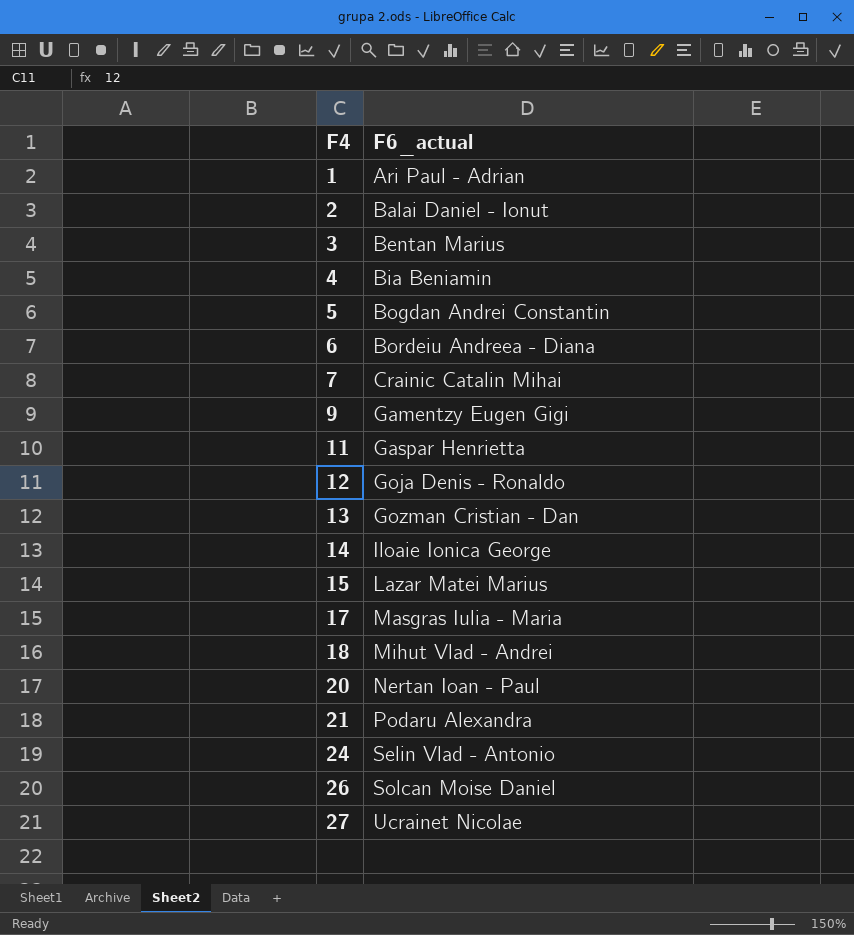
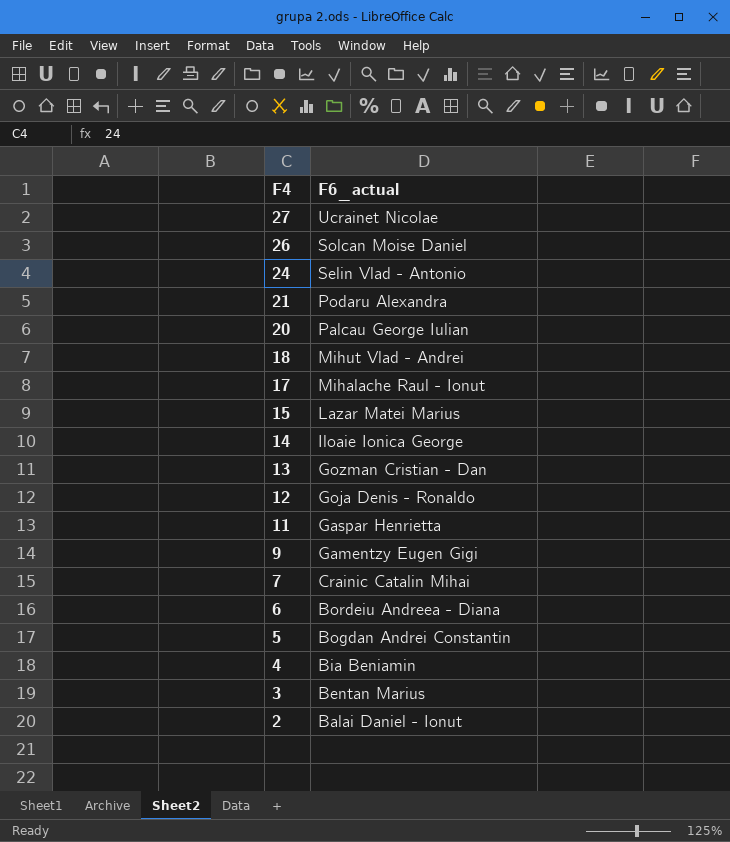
row order: F4 ascending -> F4 descending
row 1: Ari Paul - Adrian -> none
20 | F6_actual: Nertan Ioan - Paul -> Palcau George Iulian
17 | F6_actual: Masgras Iulia - Maria -> Mihalache Raul - Ionut

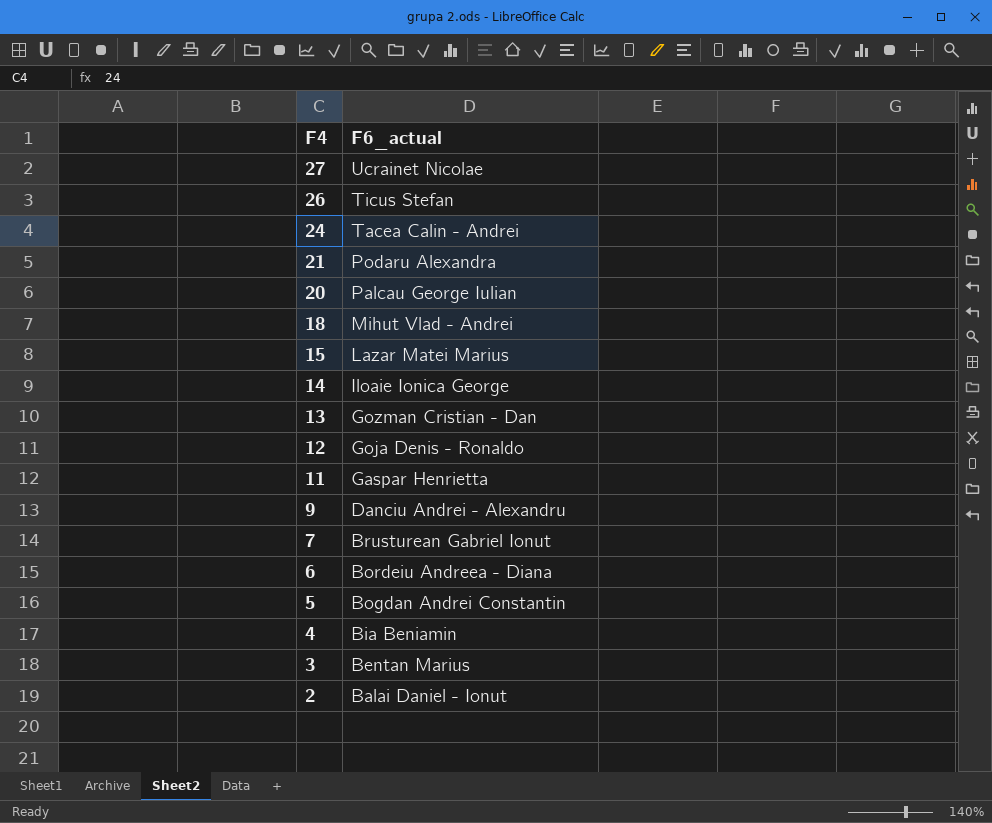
row 17: Mihalache Raul - Ionut -> none
26 | F6_actual: Solcan Moise Daniel -> Ticus Stefan
24 | F6_actual: Selin Vlad - Antonio -> Tacea Calin - Andrei
9 | F6_actual: Gamentzy Eugen Gigi -> Danciu Andrei - Alexandru
7 | F6_actual: Crainic Catalin Mihai -> Brusturean Gabriel Ionut

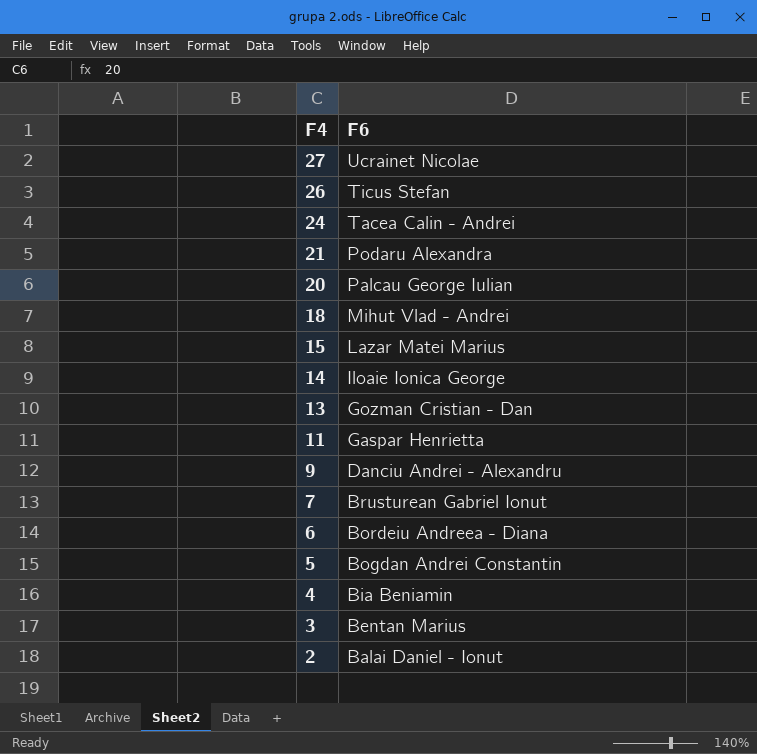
column name: F6_actual -> F6
row 12: Goja Denis - Ronaldo -> none

